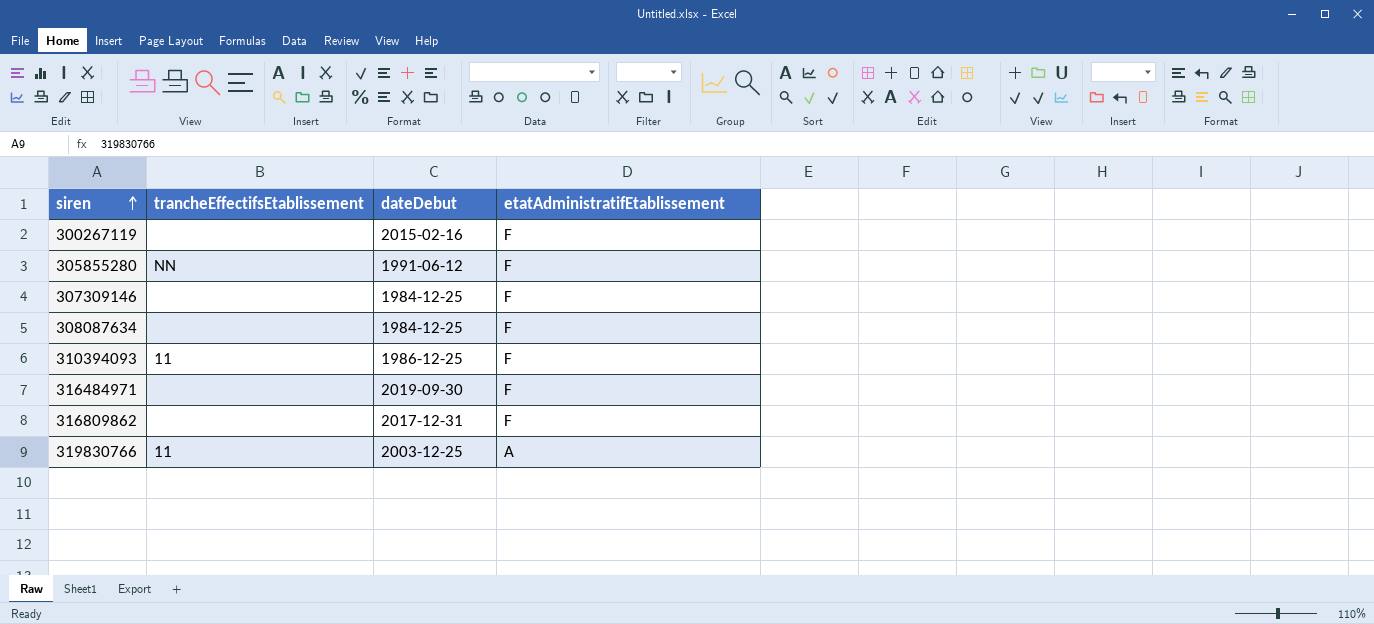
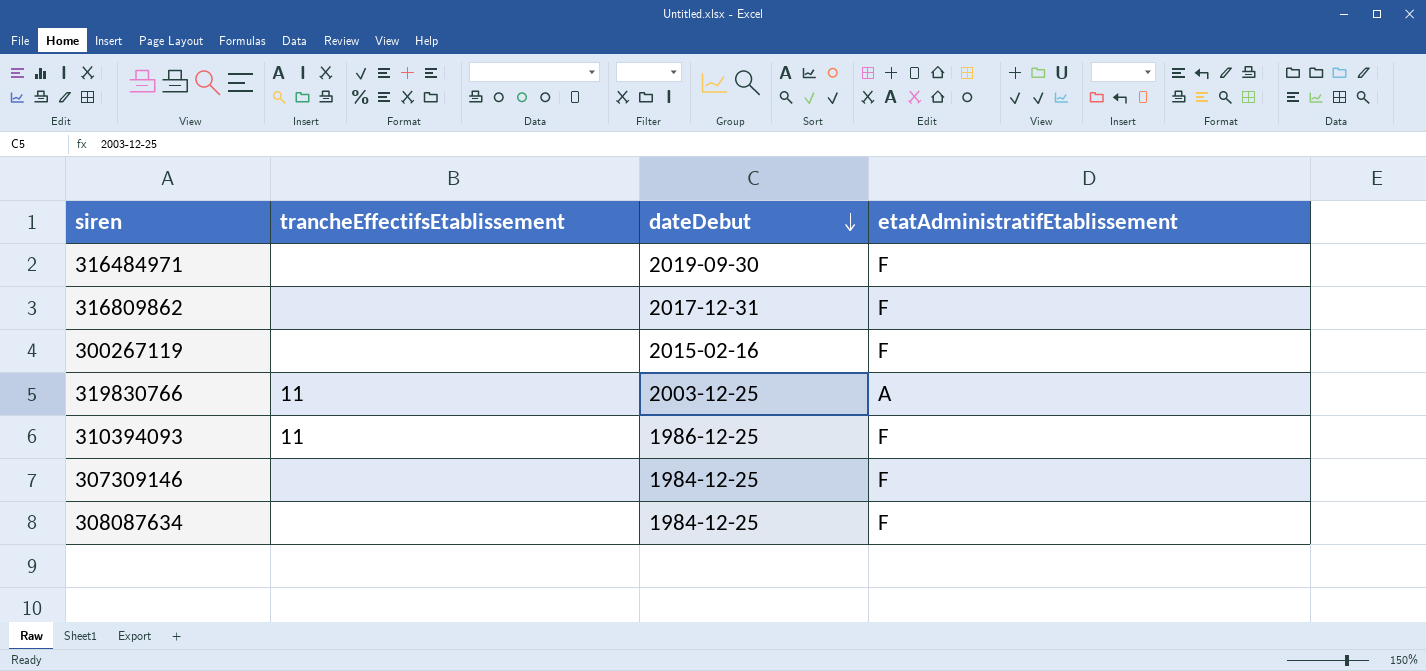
row order: siren ascending -> dateDebut descending
row 305855280: NN | 1991-06-12 | F -> none

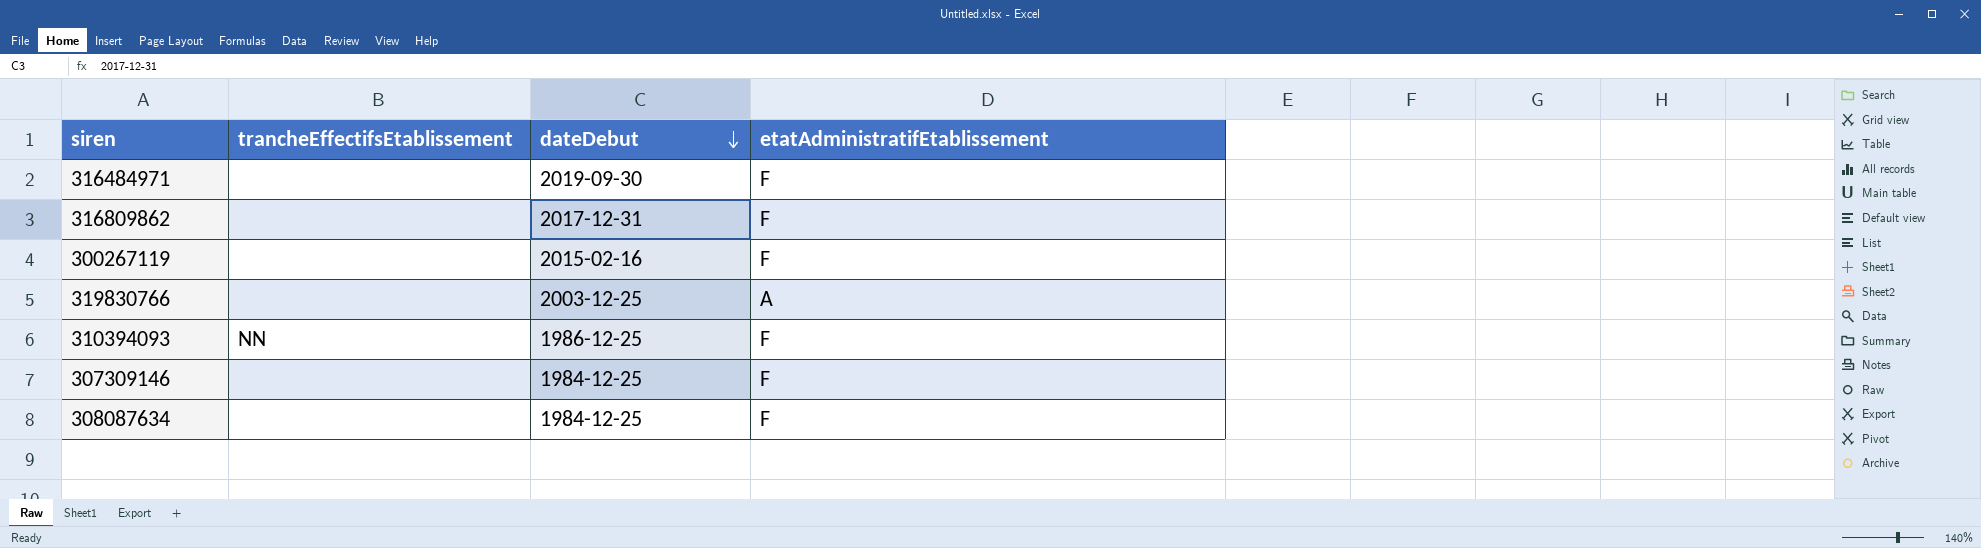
319830766 | trancheEffectifsEtablissement: 11 -> none
310394093 | trancheEffectifsEtablissement: 11 -> NN

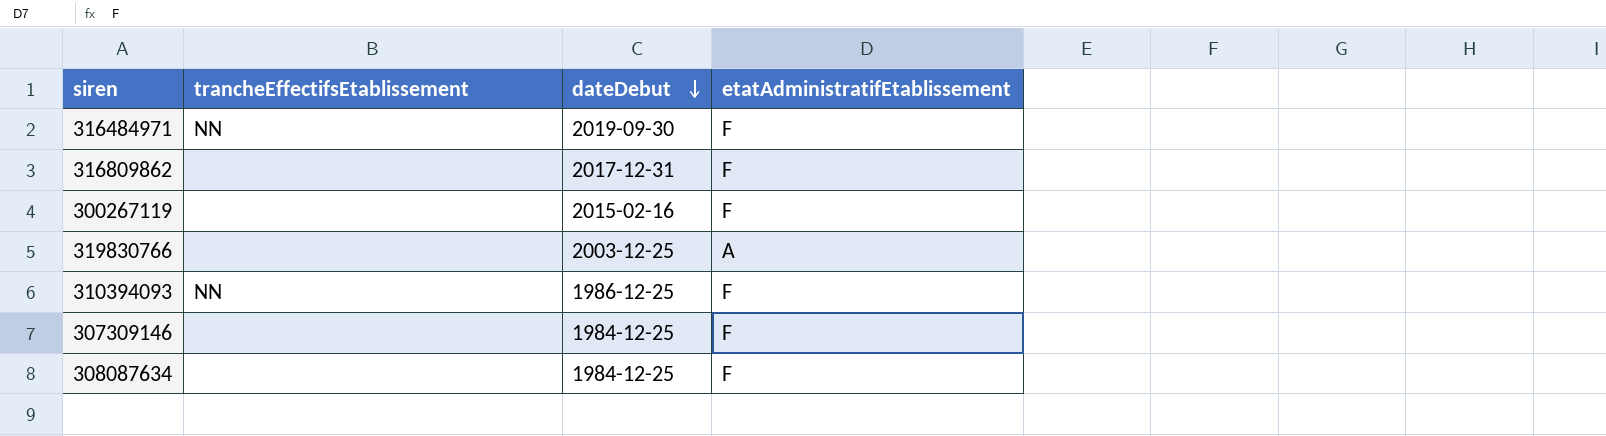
316484971 | trancheEffectifsEtablissement: none -> NN

